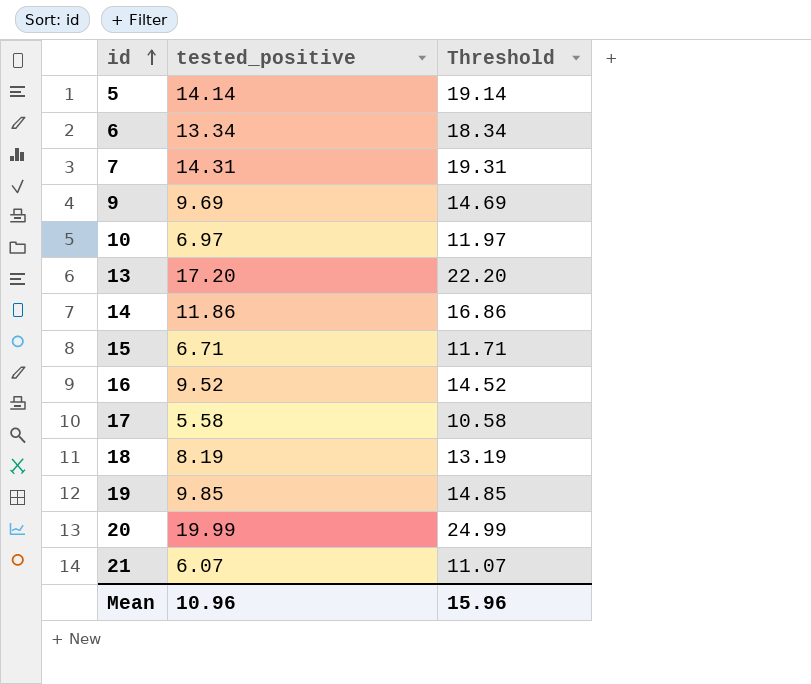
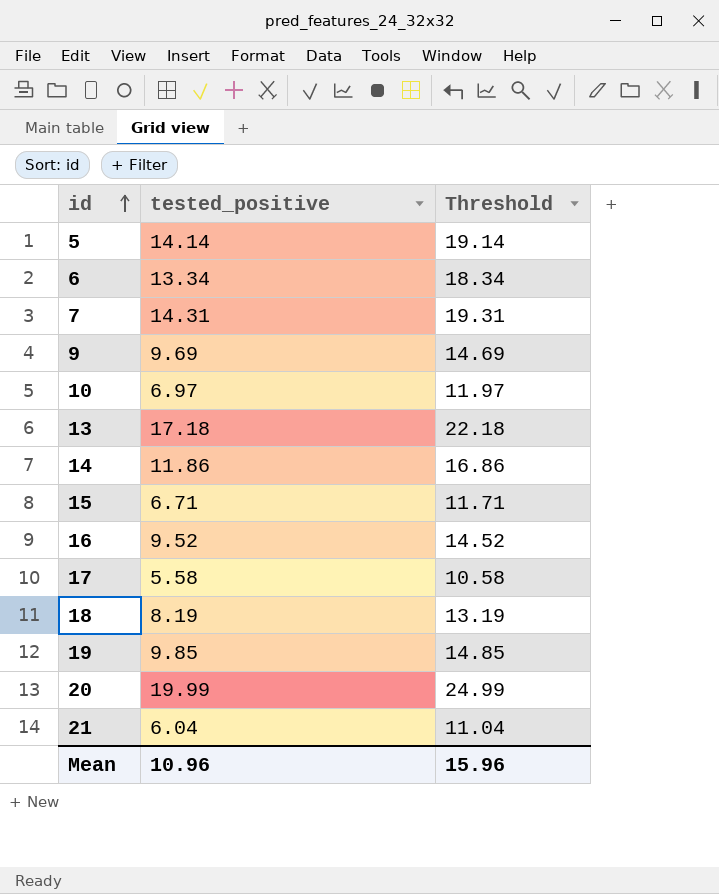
13 | tested_positive: 17.20 -> 17.18
13 | Threshold: 22.20 -> 22.18
21 | tested_positive: 6.07 -> 6.04
21 | Threshold: 11.07 -> 11.04

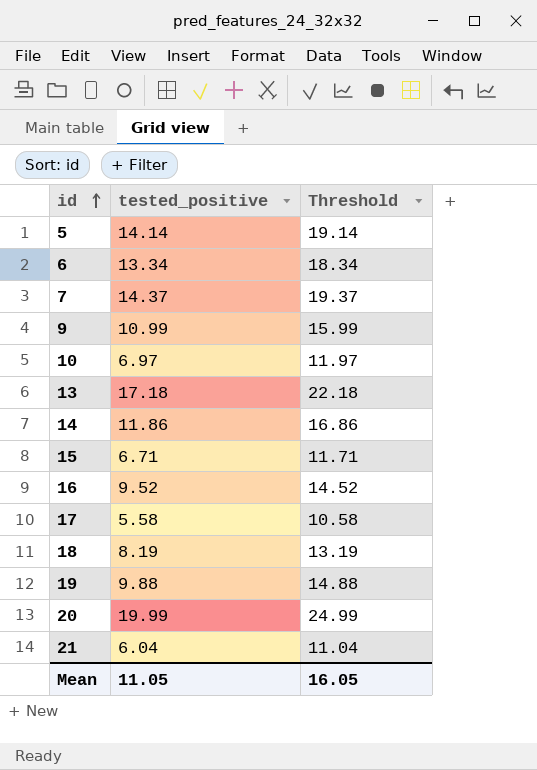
7 | tested_positive: 14.31 -> 14.37
7 | Threshold: 19.31 -> 19.37
9 | tested_positive: 9.69 -> 10.99
9 | Threshold: 14.69 -> 15.99
19 | tested_positive: 9.85 -> 9.88
19 | Threshold: 14.85 -> 14.88
Mean | tested_positive: 10.96 -> 11.05
Mean | Threshold: 15.96 -> 16.05

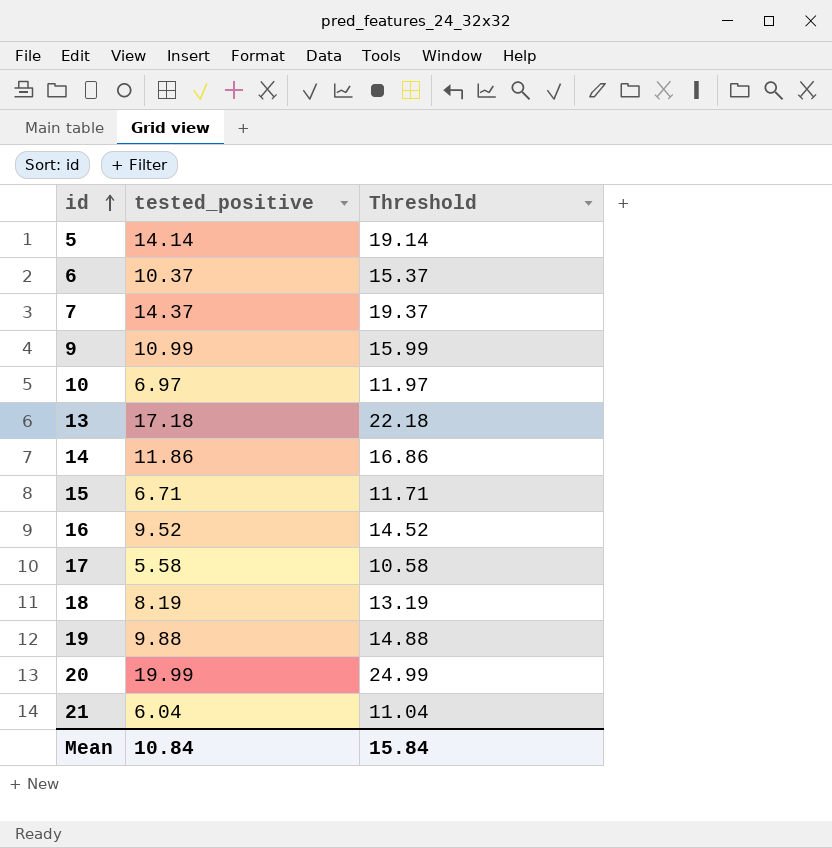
6 | tested_positive: 13.34 -> 10.37
6 | Threshold: 18.34 -> 15.37
Mean | tested_positive: 11.05 -> 10.84
Mean | Threshold: 16.05 -> 15.84

